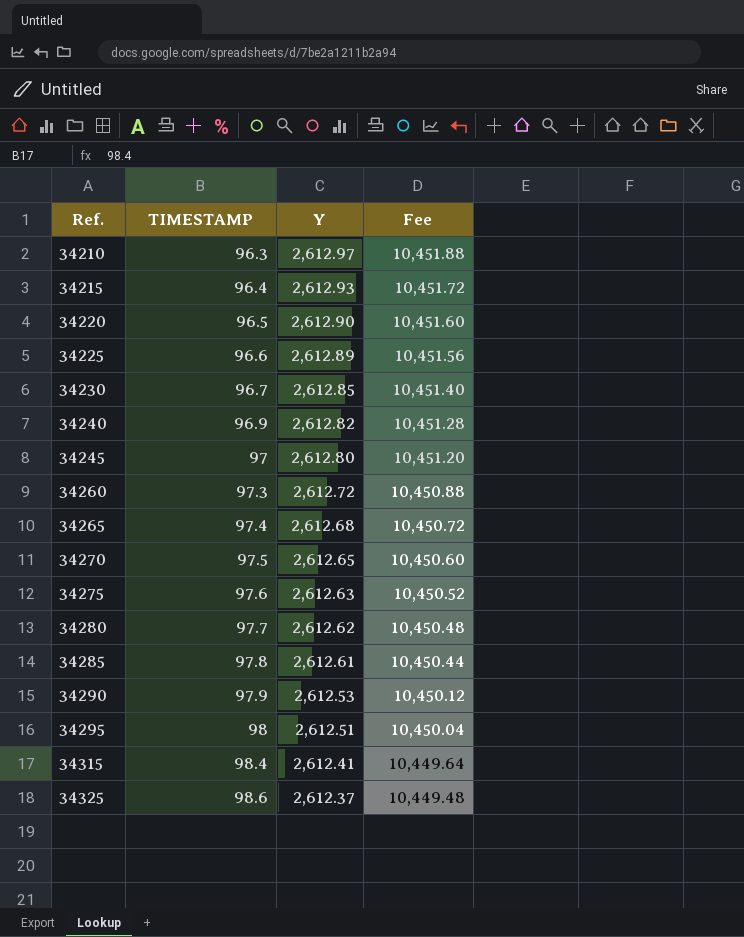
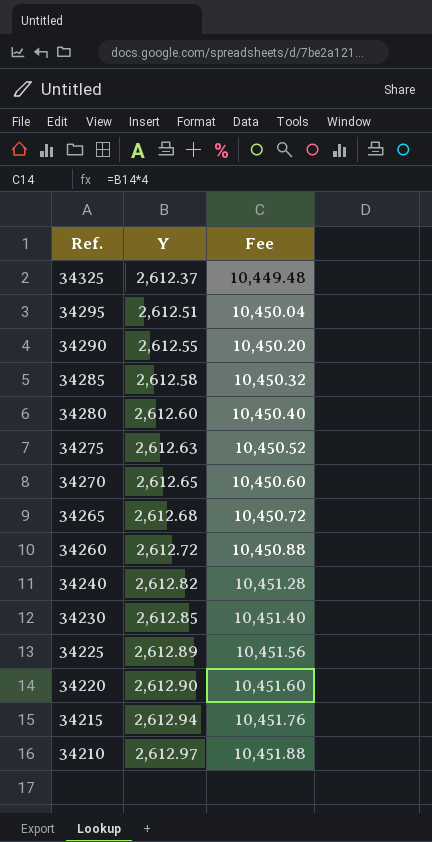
row order: Ref. ascending -> Ref. descending
column TIMESTAMP | position: 2 -> none
row 34245: 97 | 2,612.80 | 10,451.20 -> none
row 34315: 98.4 | 2,612.41 | 10,449.64 -> none
34290 | Y: 2,612.53 -> 2,612.55
34290 | Fee: 10,450.12 -> 10,450.20
34285 | Y: 2,612.61 -> 2,612.58
34285 | Fee: 10,450.44 -> 10,450.32
34280 | Y: 2,612.62 -> 2,612.60
34280 | Fee: 10,450.48 -> 10,450.40
34215 | Y: 2,612.93 -> 2,612.94
34215 | Fee: 10,451.72 -> 10,451.76

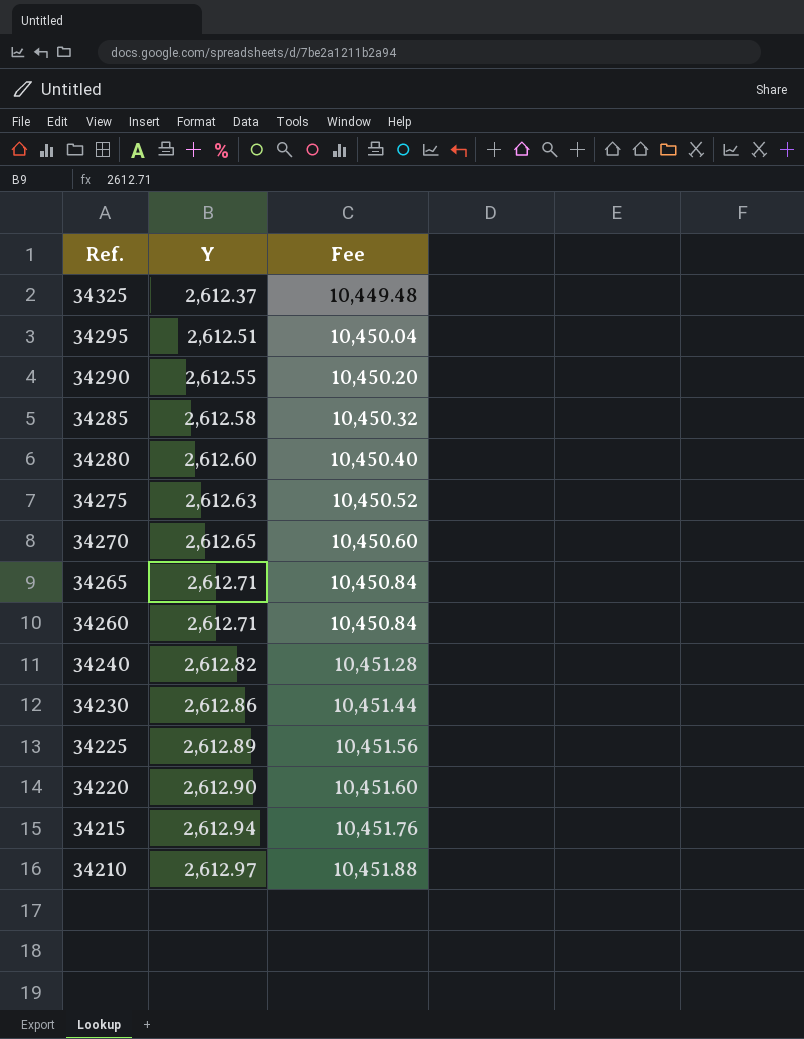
34265 | Y: 2,612.68 -> 2,612.71
34265 | Fee: 10,450.72 -> 10,450.84
34260 | Y: 2,612.72 -> 2,612.71
34260 | Fee: 10,450.88 -> 10,450.84
34230 | Y: 2,612.85 -> 2,612.86
34230 | Fee: 10,451.40 -> 10,451.44

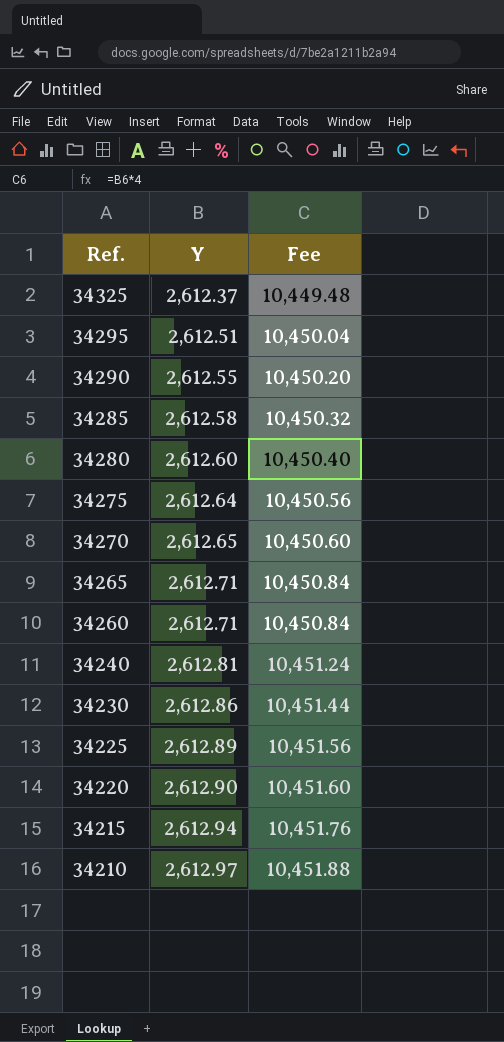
34275 | Y: 2,612.63 -> 2,612.64
34275 | Fee: 10,450.52 -> 10,450.56
34240 | Y: 2,612.82 -> 2,612.81
34240 | Fee: 10,451.28 -> 10,451.24

